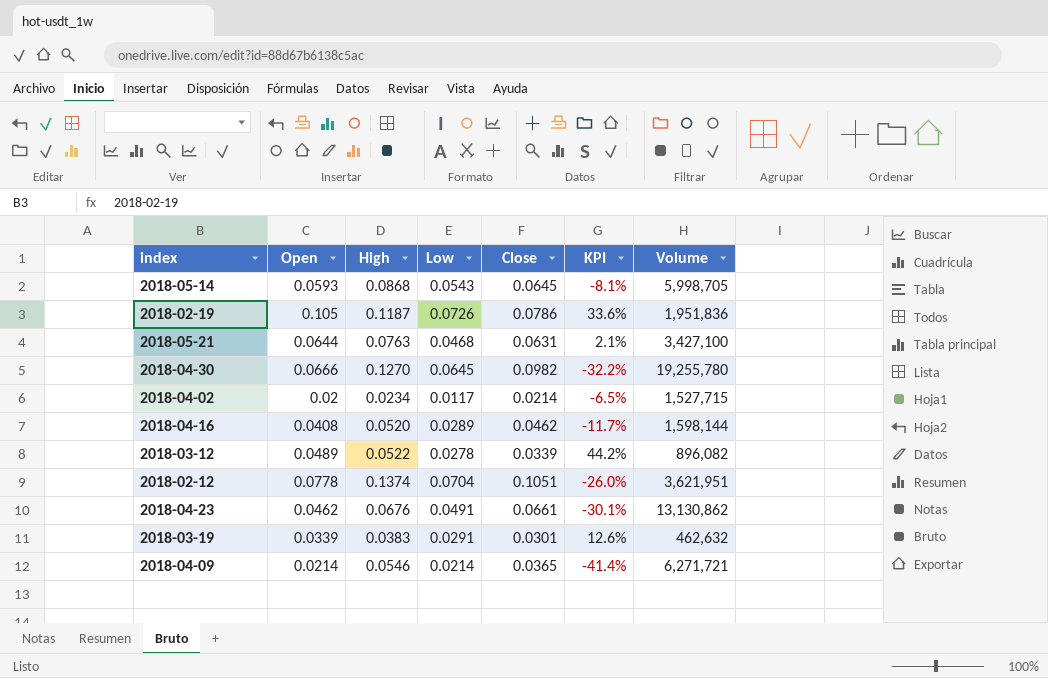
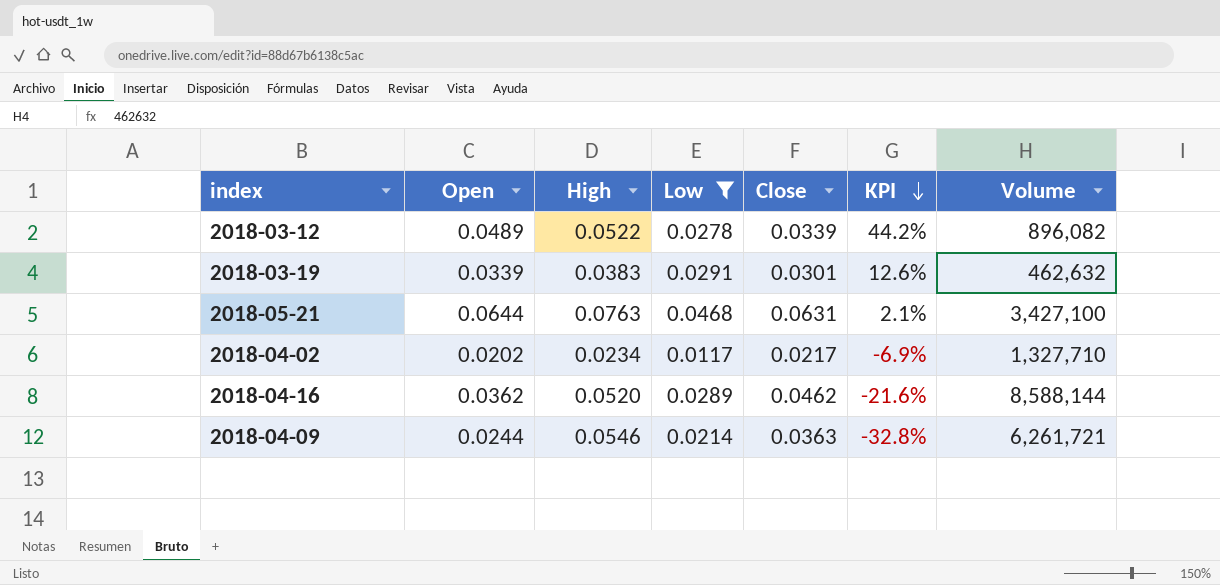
filter: none -> Low <= 0.0468
row order: none -> KPI descending
2018-04-02 | Open: 0.02 -> 0.0202
2018-04-02 | Close: 0.0214 -> 0.0217
2018-04-02 | KPI: -6.5% -> -6.9%
2018-04-02 | Volume: 1,527,715 -> 1,327,710
2018-04-16 | Open: 0.0408 -> 0.0362
2018-04-16 | KPI: -11.7% -> -21.6%
2018-04-16 | Volume: 1,598,144 -> 8,588,144
2018-04-09 | Open: 0.0214 -> 0.0244
2018-04-09 | Close: 0.0365 -> 0.0363
2018-04-09 | KPI: -41.4% -> -32.8%
2018-04-09 | Volume: 6,271,721 -> 6,261,721

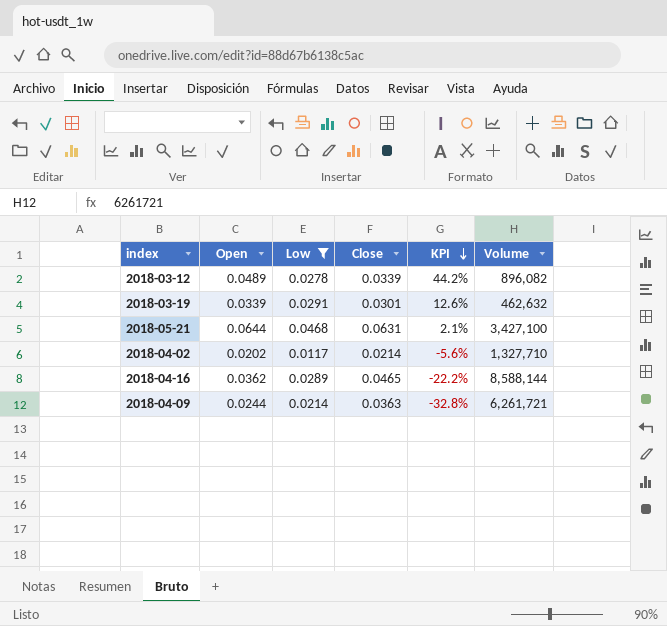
column High | position: 3 -> none
2018-04-02 | Close: 0.0217 -> 0.0214
2018-04-02 | KPI: -6.9% -> -5.6%
2018-04-16 | Close: 0.0462 -> 0.0465
2018-04-16 | KPI: -21.6% -> -22.2%

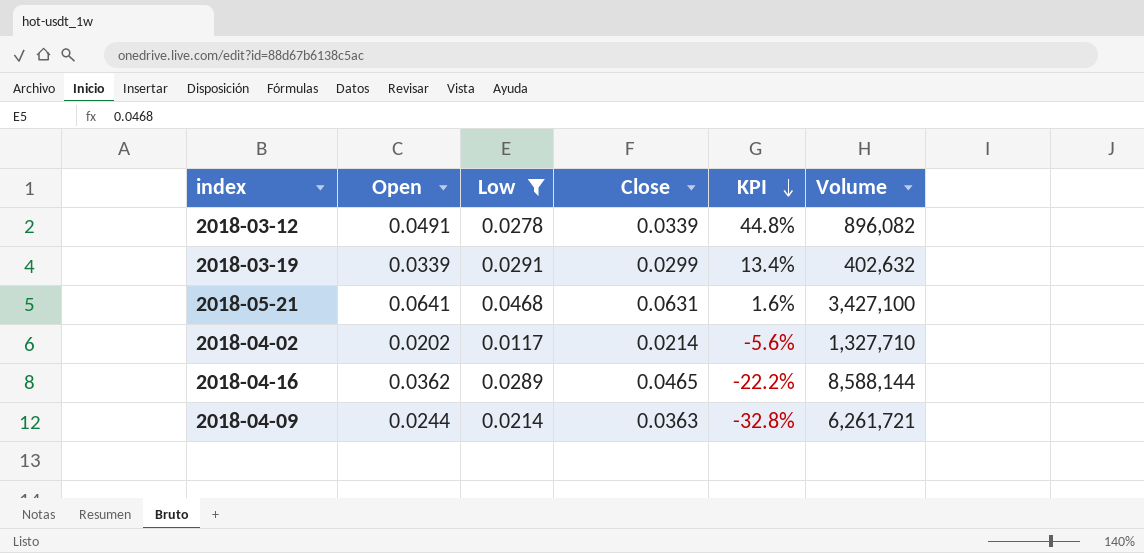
2018-03-12 | Open: 0.0489 -> 0.0491
2018-03-12 | KPI: 44.2% -> 44.8%
2018-03-19 | Close: 0.0301 -> 0.0299
2018-03-19 | KPI: 12.6% -> 13.4%
2018-03-19 | Volume: 462,632 -> 402,632
2018-05-21 | Open: 0.0644 -> 0.0641
2018-05-21 | KPI: 2.1% -> 1.6%

